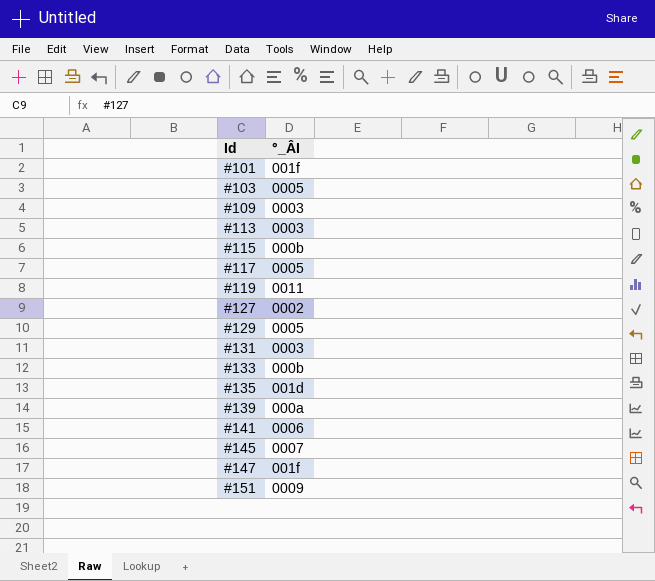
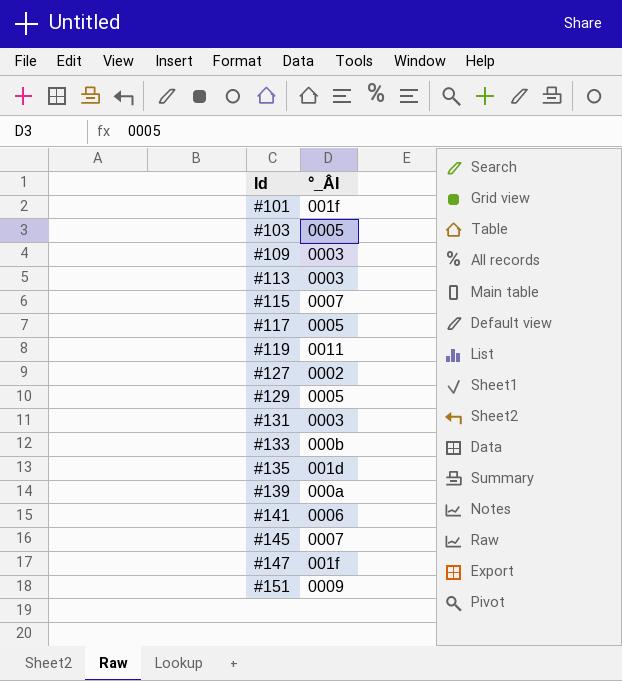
#115 | °_ÂI: 000b -> 0007

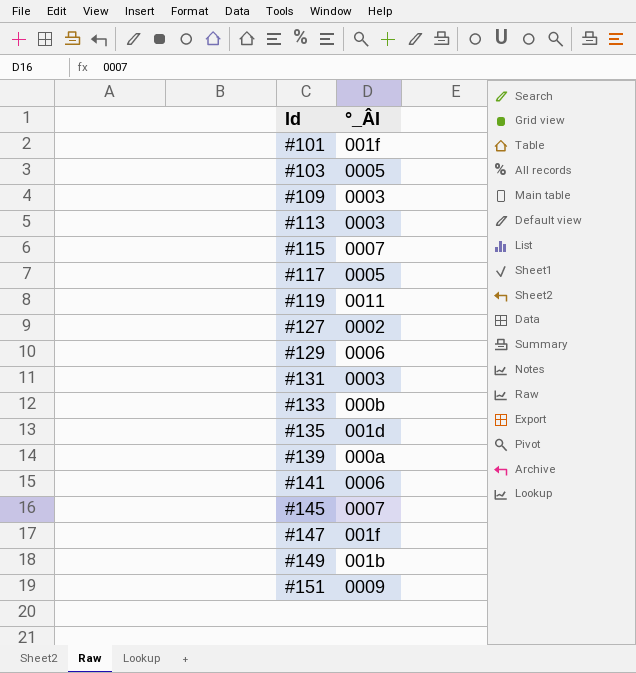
#129 | °_ÂI: 0005 -> 0006
row #149: none -> 001b

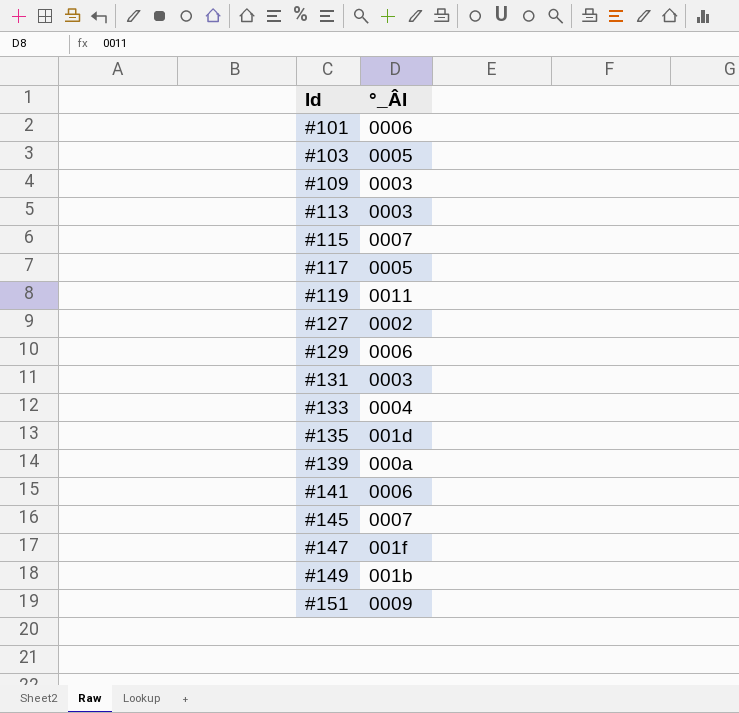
#101 | °_ÂI: 001f -> 0006
#133 | °_ÂI: 000b -> 0004

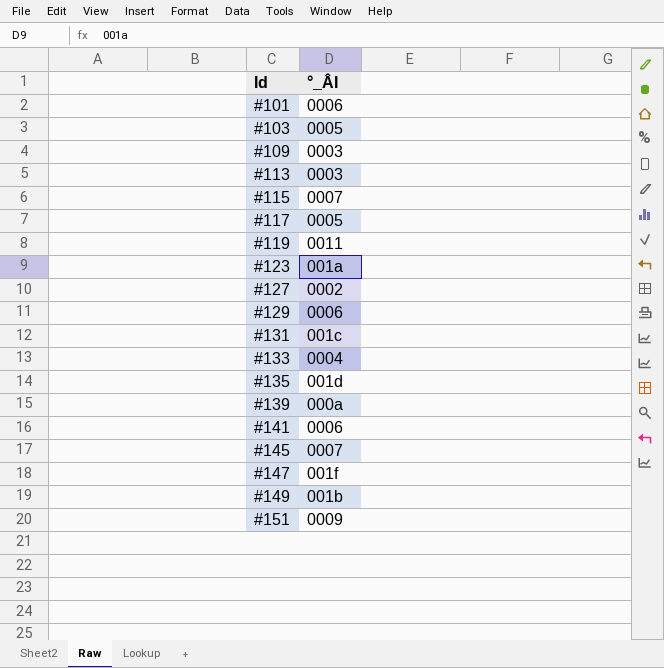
row #123: none -> 001a
#131 | °_ÂI: 0003 -> 001c

